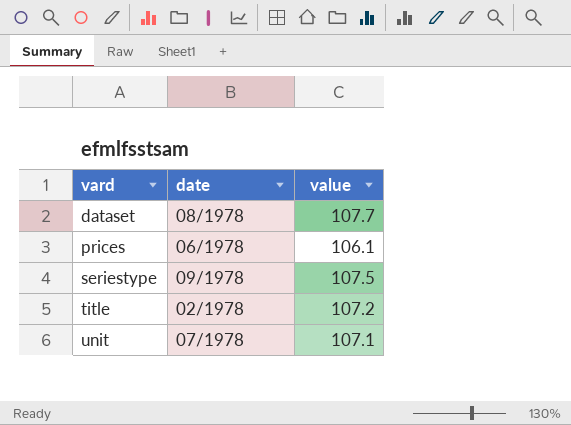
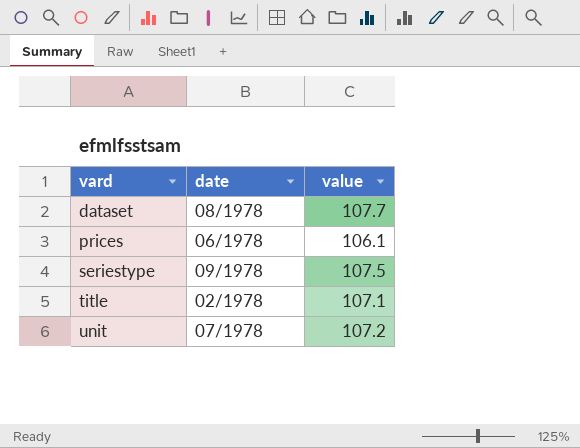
title | value: 107.2 -> 107.1
unit | value: 107.1 -> 107.2

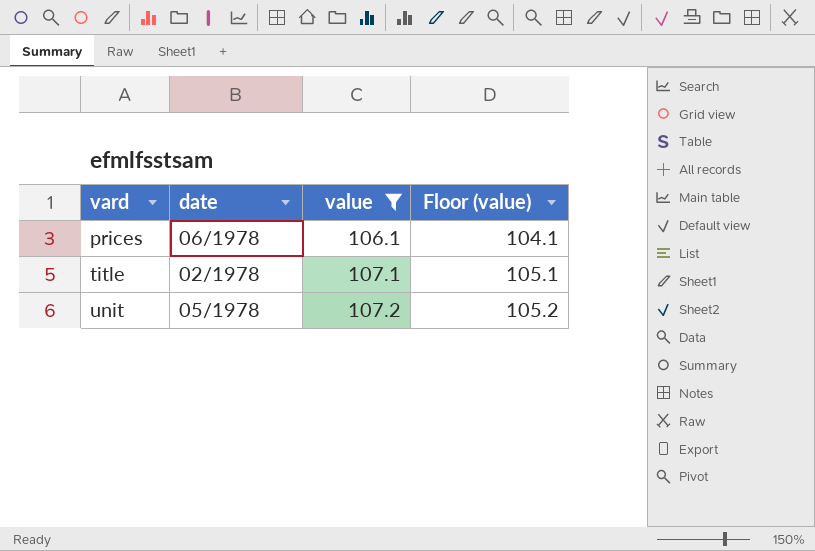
filter: none -> value <= 107.2
column Floor (value) | formula: none -> [value] - 2
unit | date: 07/1978 -> 05/1978

